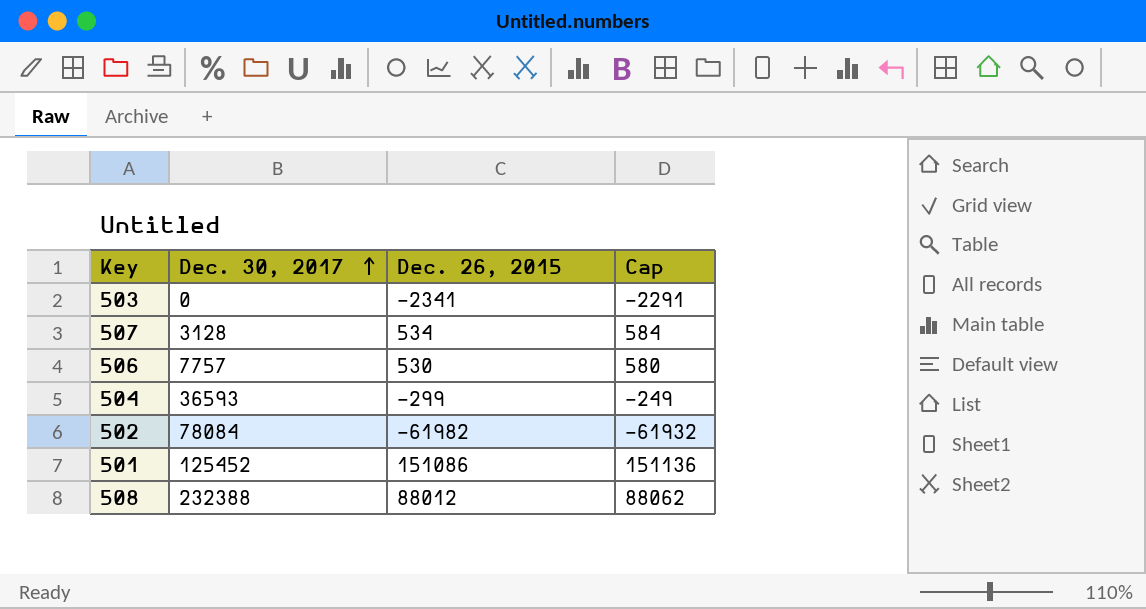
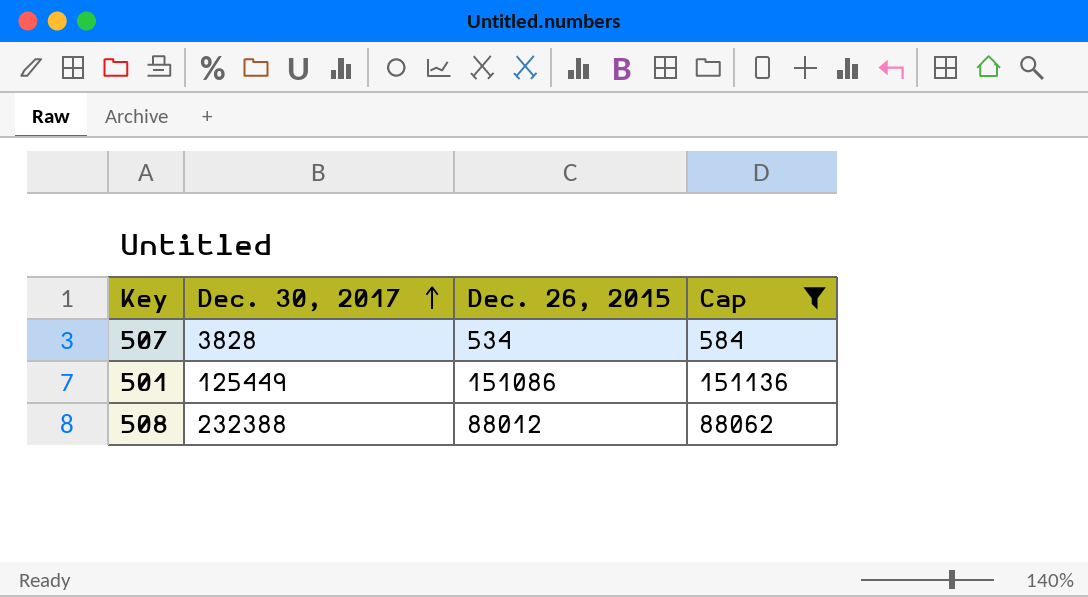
filter: none -> Cap >= 584
507 | Dec. 30, 2017: 3128 -> 3828
501 | Dec. 30, 2017: 125452 -> 125449

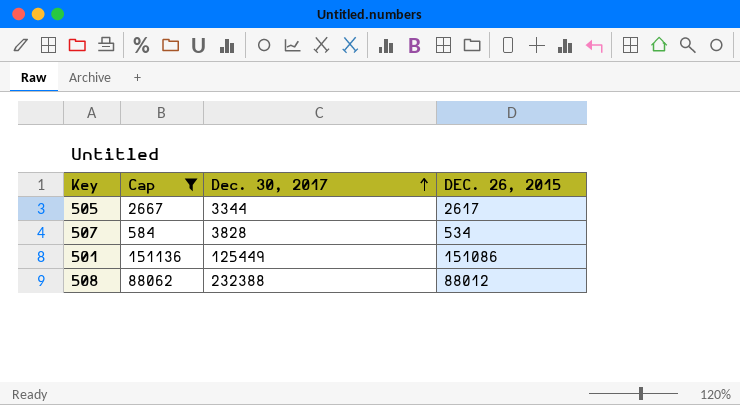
column Cap | position: 4 -> 2
column name: Dec. 26, 2015 -> DEC. 26, 2015
row 505: none -> 2667 | 3344 | 2617

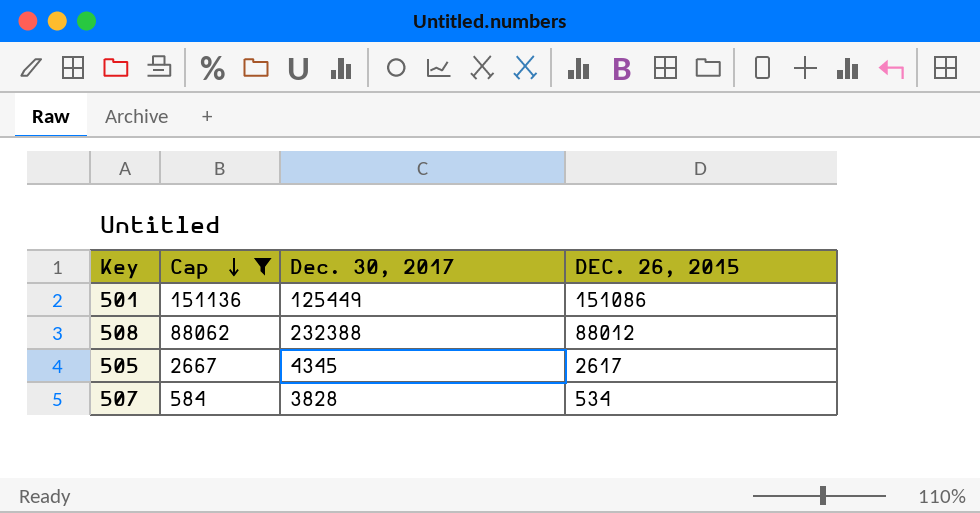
row order: Dec. 30, 2017 ascending -> Cap descending
505 | Dec. 30, 2017: 3344 -> 4345

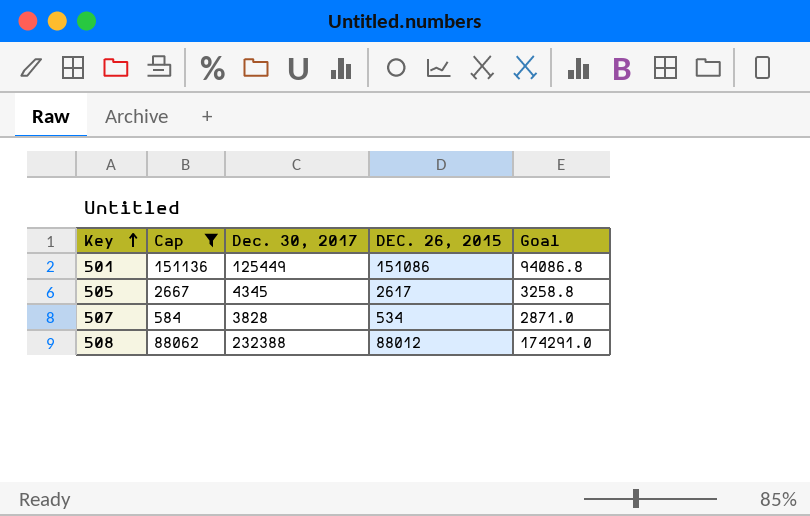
row order: Cap descending -> Key ascending
column Goal | formula: none -> [Dec. 30, 2017] * 0.75

